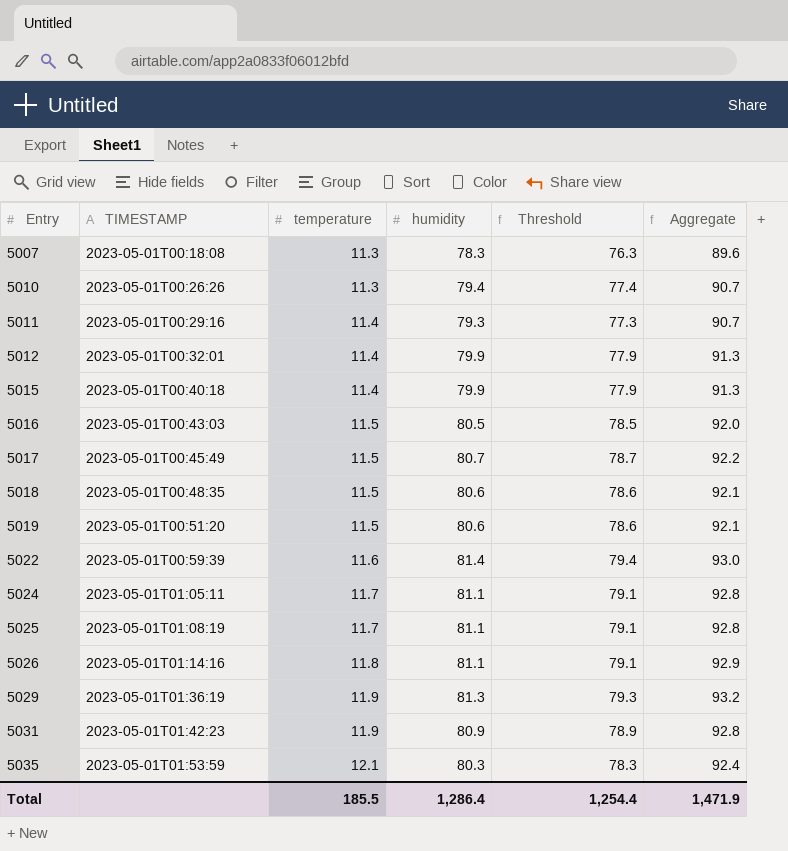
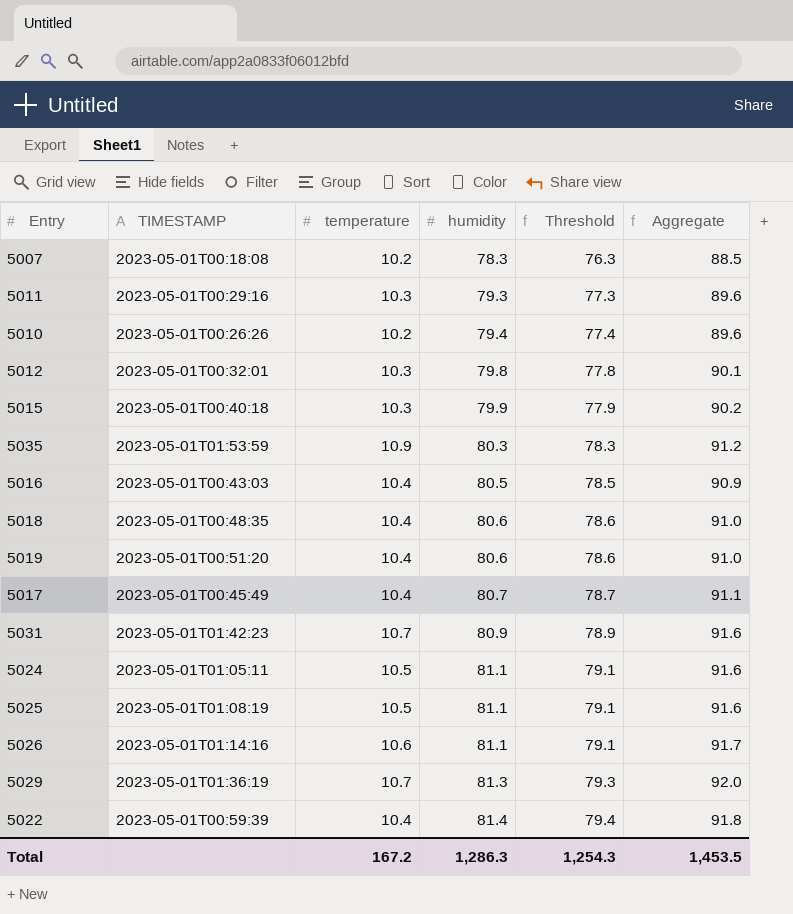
row order: Entry ascending -> humidity ascending
5007 | temperature: 11.3 -> 10.2
5007 | Aggregate: 89.6 -> 88.5
5011 | temperature: 11.4 -> 10.3
5011 | Aggregate: 90.7 -> 89.6
5010 | temperature: 11.3 -> 10.2
5010 | Aggregate: 90.7 -> 89.6
5012 | temperature: 11.4 -> 10.3
5012 | humidity: 79.9 -> 79.8
5012 | Threshold: 77.9 -> 77.8
5012 | Aggregate: 91.3 -> 90.1
5015 | temperature: 11.4 -> 10.3
5015 | Aggregate: 91.3 -> 90.2
5035 | temperature: 12.1 -> 10.9
5035 | Aggregate: 92.4 -> 91.2
5016 | temperature: 11.5 -> 10.4
5016 | Aggregate: 92.0 -> 90.9
5018 | temperature: 11.5 -> 10.4
5018 | Aggregate: 92.1 -> 91.0
5019 | temperature: 11.5 -> 10.4
5019 | Aggregate: 92.1 -> 91.0
5017 | temperature: 11.5 -> 10.4
5017 | Aggregate: 92.2 -> 91.1
5031 | temperature: 11.9 -> 10.7
5031 | Aggregate: 92.8 -> 91.6
5024 | temperature: 11.7 -> 10.5
5024 | Aggregate: 92.8 -> 91.6
5025 | temperature: 11.7 -> 10.5
5025 | Aggregate: 92.8 -> 91.6
5026 | temperature: 11.8 -> 10.6
5026 | Aggregate: 92.9 -> 91.7
5029 | temperature: 11.9 -> 10.7
5029 | Aggregate: 93.2 -> 92.0
5022 | temperature: 11.6 -> 10.4
5022 | Aggregate: 93.0 -> 91.8
Total | temperature: 185.5 -> 167.2
Total | humidity: 1,286.4 -> 1,286.3
Total | Threshold: 1,254.4 -> 1,254.3
Total | Aggregate: 1,471.9 -> 1,453.5

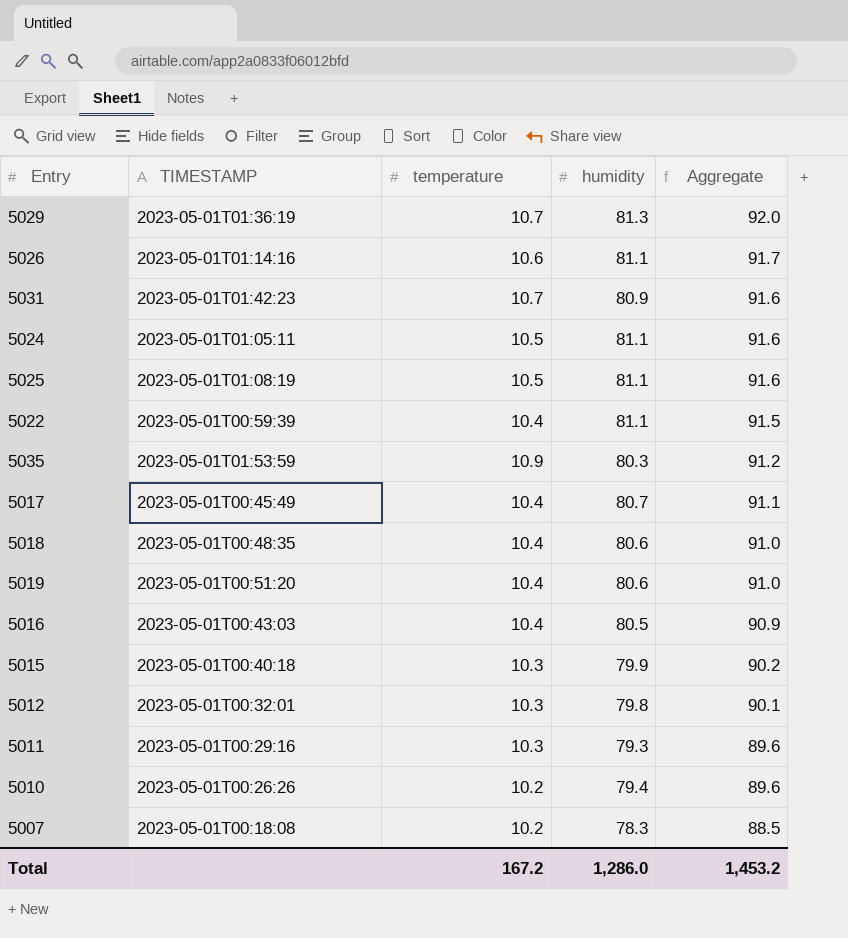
row order: humidity ascending -> Aggregate descending
column Threshold | formula: [humidity] - 2 -> none
5022 | humidity: 81.4 -> 81.1
5022 | Aggregate: 91.8 -> 91.5
Total | humidity: 1,286.3 -> 1,286.0
Total | Aggregate: 1,453.5 -> 1,453.2

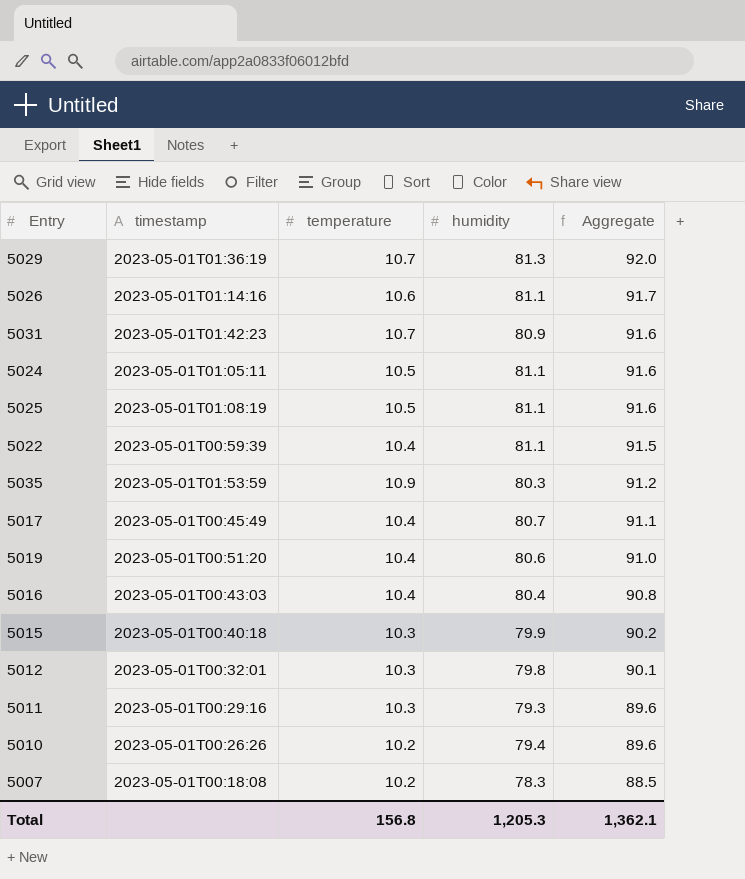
column name: TIMESTAMP -> timestamp
row 5018: 2023-05-01T00:48:35 | 10.4 | 80.6 | 91.0 -> none
5016 | humidity: 80.5 -> 80.4
5016 | Aggregate: 90.9 -> 90.8
Total | temperature: 167.2 -> 156.8
Total | humidity: 1,286.0 -> 1,205.3
Total | Aggregate: 1,453.2 -> 1,362.1

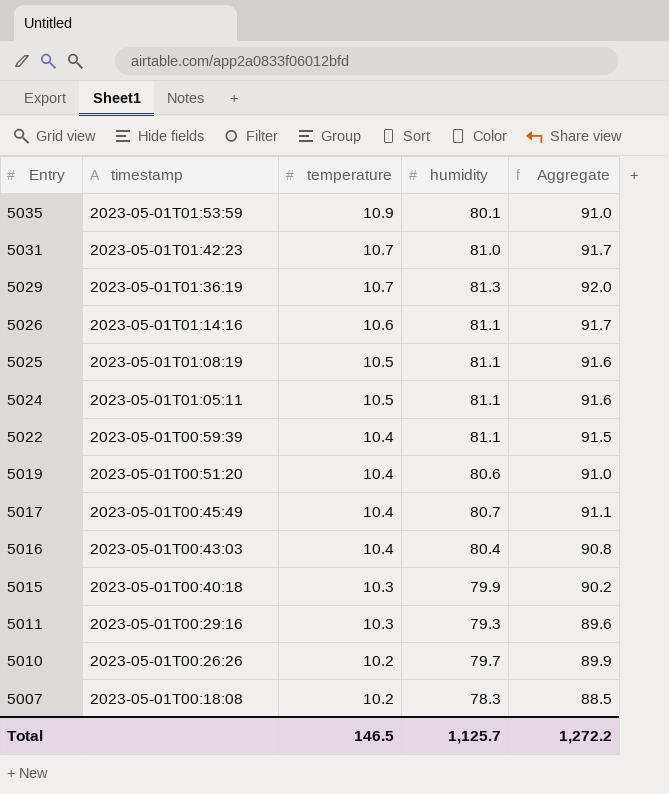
row order: Aggregate descending -> Entry descending
row 5012: 2023-05-01T00:32:01 | 10.3 | 79.8 | 90.1 -> none
5035 | humidity: 80.3 -> 80.1
5035 | Aggregate: 91.2 -> 91.0
5031 | humidity: 80.9 -> 81.0
5031 | Aggregate: 91.6 -> 91.7
5010 | humidity: 79.4 -> 79.7
5010 | Aggregate: 89.6 -> 89.9
Total | temperature: 156.8 -> 146.5
Total | humidity: 1,205.3 -> 1,125.7
Total | Aggregate: 1,362.1 -> 1,272.2

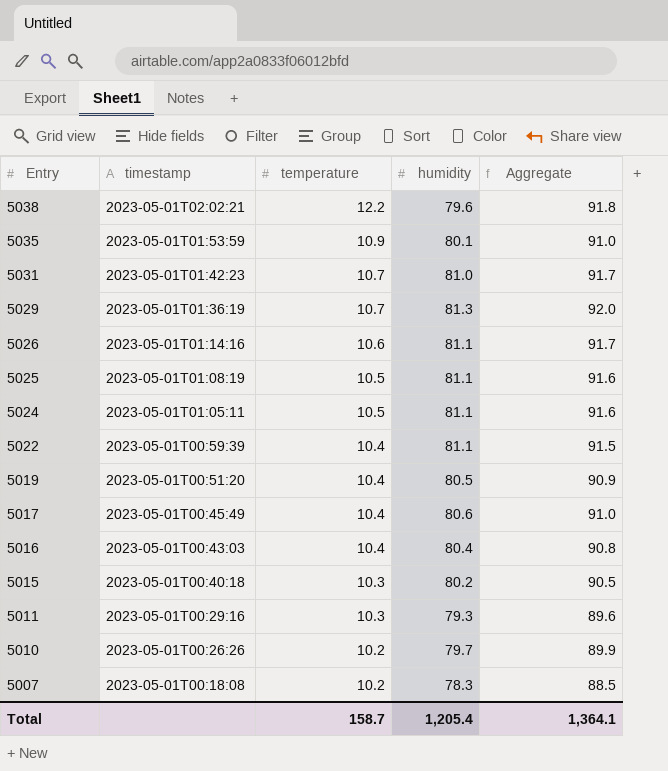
row 5038: none -> 2023-05-01T02:02:21 | 12.2 | 79.6 | 91.8
5019 | humidity: 80.6 -> 80.5
5019 | Aggregate: 91.0 -> 90.9
5017 | humidity: 80.7 -> 80.6
5017 | Aggregate: 91.1 -> 91.0
5015 | humidity: 79.9 -> 80.2
5015 | Aggregate: 90.2 -> 90.5
Total | temperature: 146.5 -> 158.7
Total | humidity: 1,125.7 -> 1,205.4
Total | Aggregate: 1,272.2 -> 1,364.1

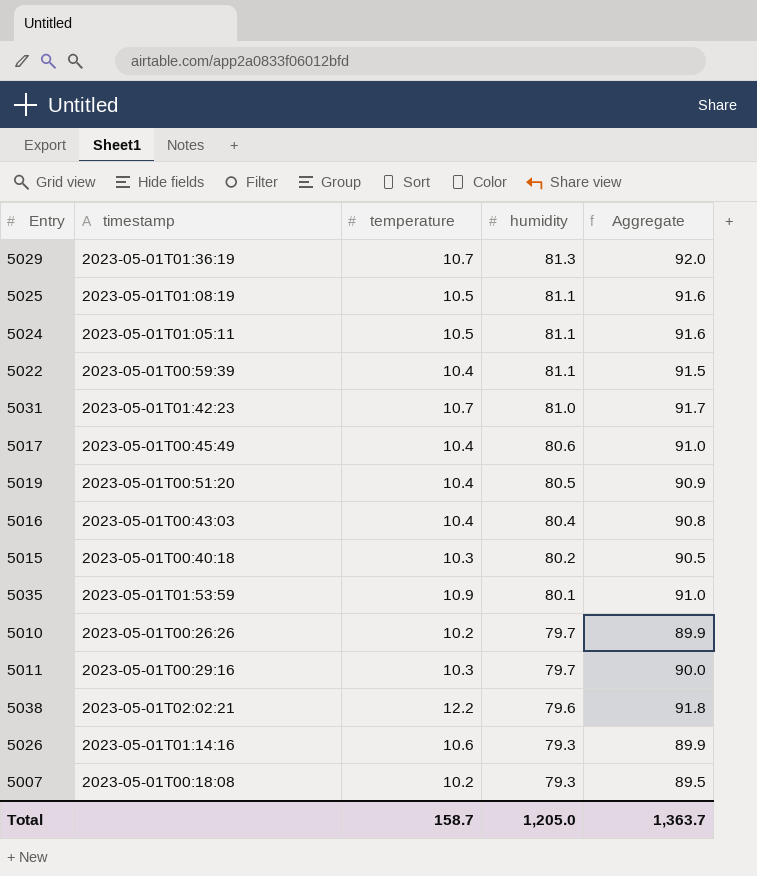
row order: Entry descending -> humidity descending
5011 | humidity: 79.3 -> 79.7
5011 | Aggregate: 89.6 -> 90.0
5026 | humidity: 81.1 -> 79.3
5026 | Aggregate: 91.7 -> 89.9
5007 | humidity: 78.3 -> 79.3
5007 | Aggregate: 88.5 -> 89.5
Total | humidity: 1,205.4 -> 1,205.0
Total | Aggregate: 1,364.1 -> 1,363.7

